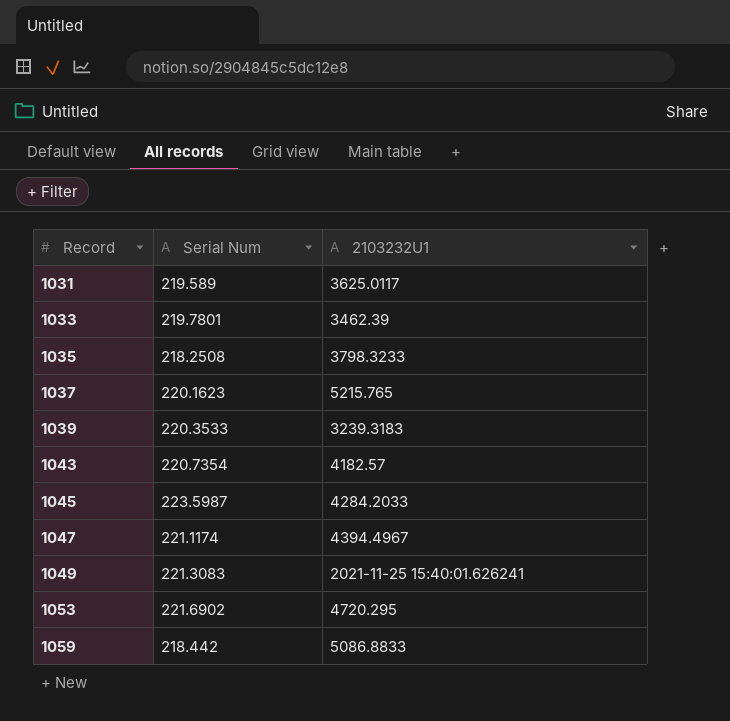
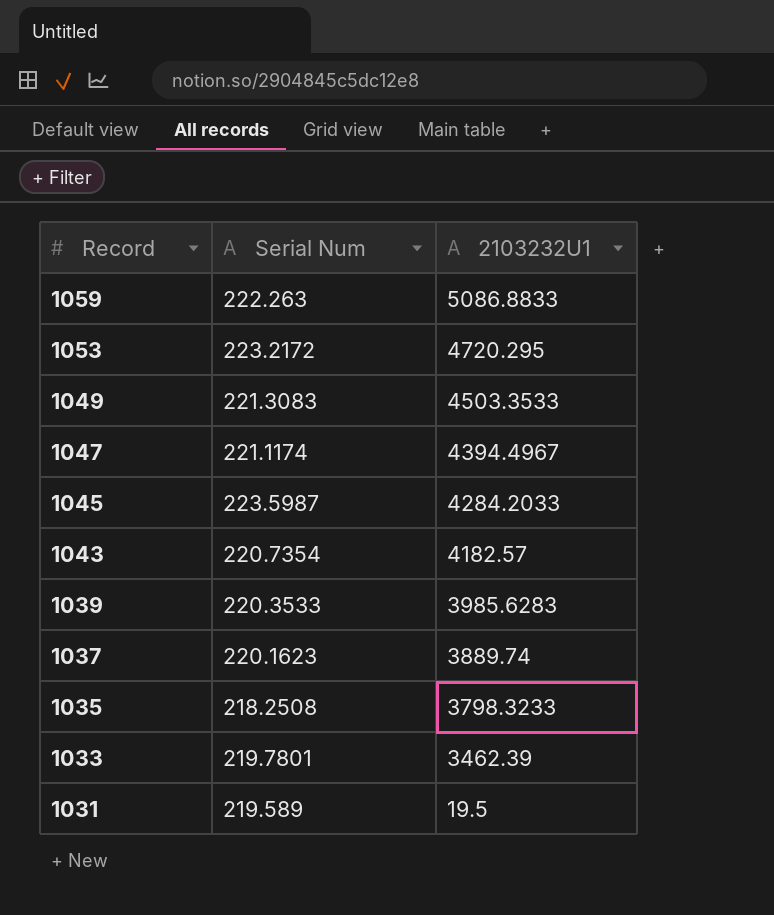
row order: Record ascending -> Record descending
1059 | Serial Num: 218.442 -> 222.263
1053 | Serial Num: 221.6902 -> 223.2172
1049 | 2103232U1: 2021-11-25 15:40:01.626241 -> 4503.3533
1039 | 2103232U1: 3239.3183 -> 3985.6283
1037 | 2103232U1: 5215.765 -> 3889.74
1031 | 2103232U1: 3625.0117 -> 19.5

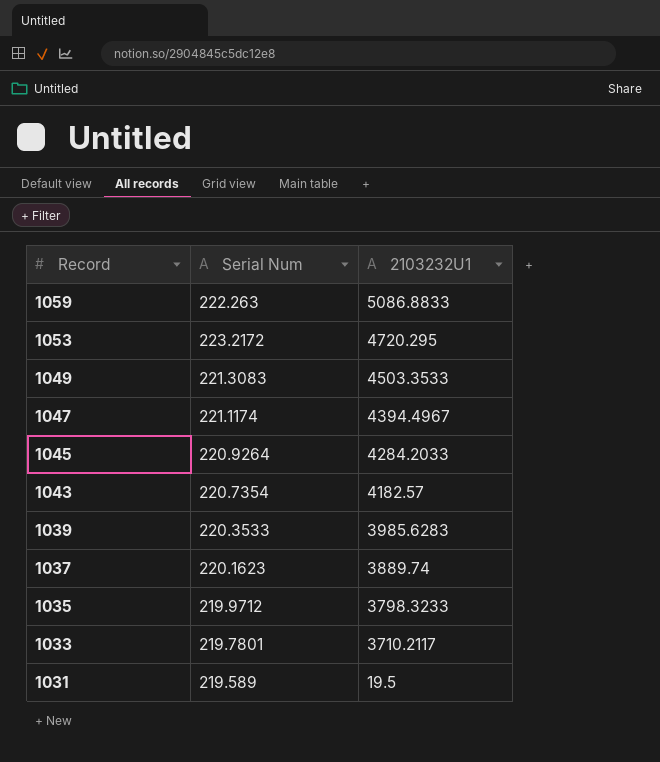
1045 | Serial Num: 223.5987 -> 220.9264
1035 | Serial Num: 218.2508 -> 219.9712
1033 | 2103232U1: 3462.39 -> 3710.2117

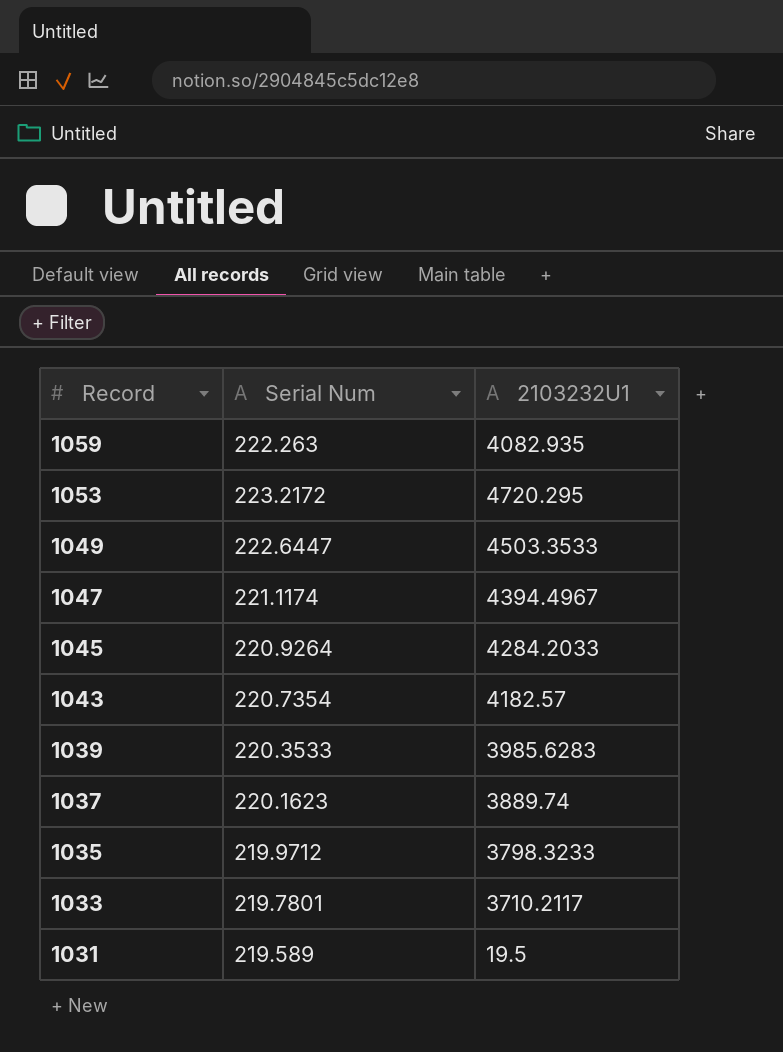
1059 | 2103232U1: 5086.8833 -> 4082.935
1049 | Serial Num: 221.3083 -> 222.6447

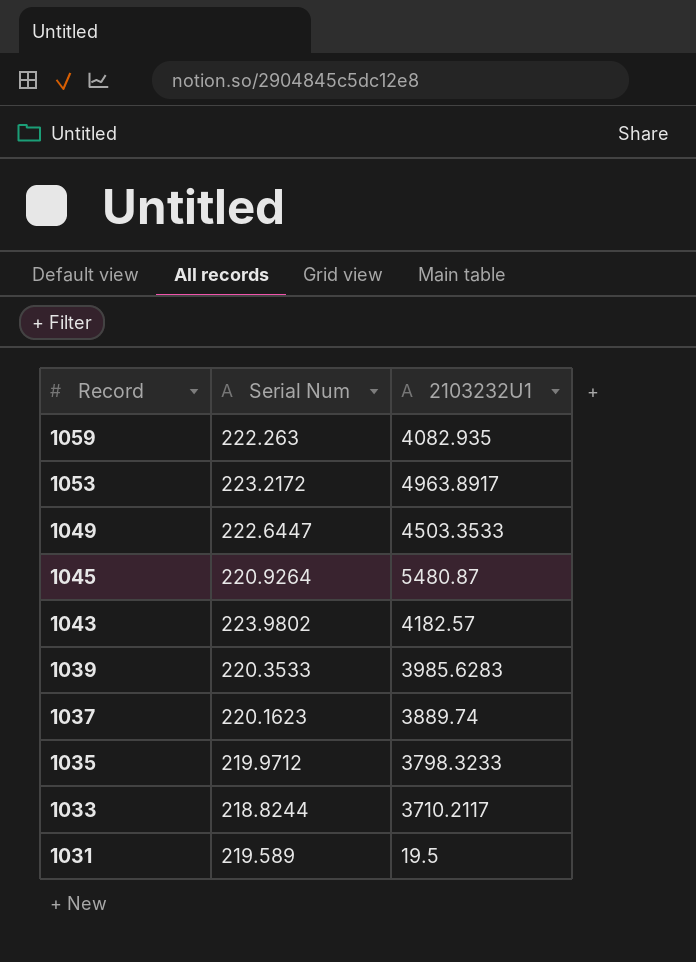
row 1047: 221.1174 | 4394.4967 -> none
1053 | 2103232U1: 4720.295 -> 4963.8917
1045 | 2103232U1: 4284.2033 -> 5480.87
1043 | Serial Num: 220.7354 -> 223.9802
1033 | Serial Num: 219.7801 -> 218.8244

